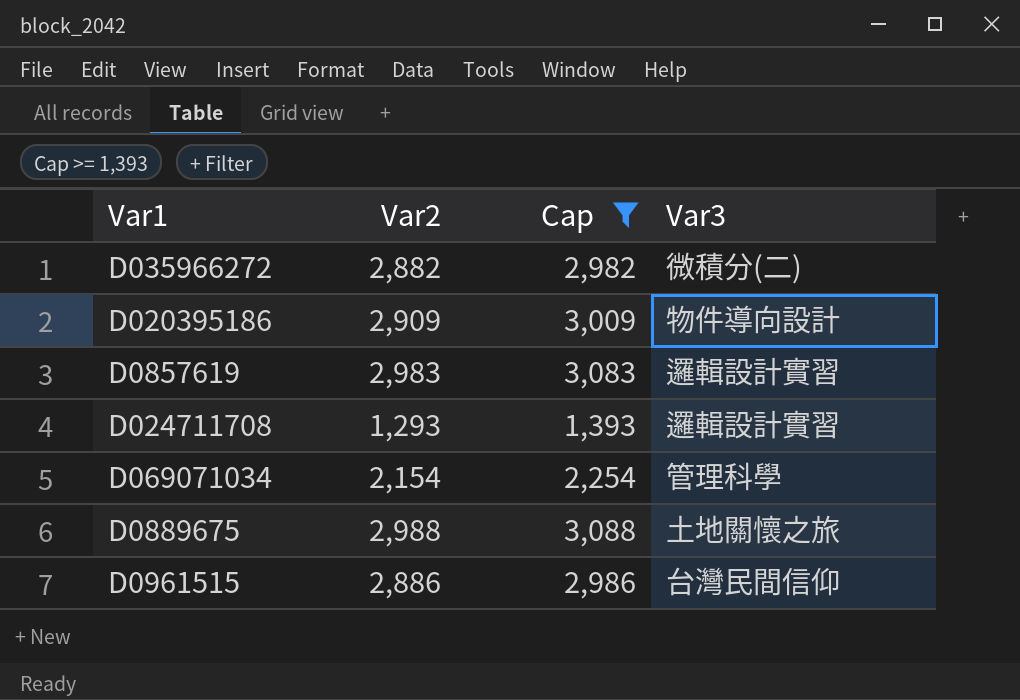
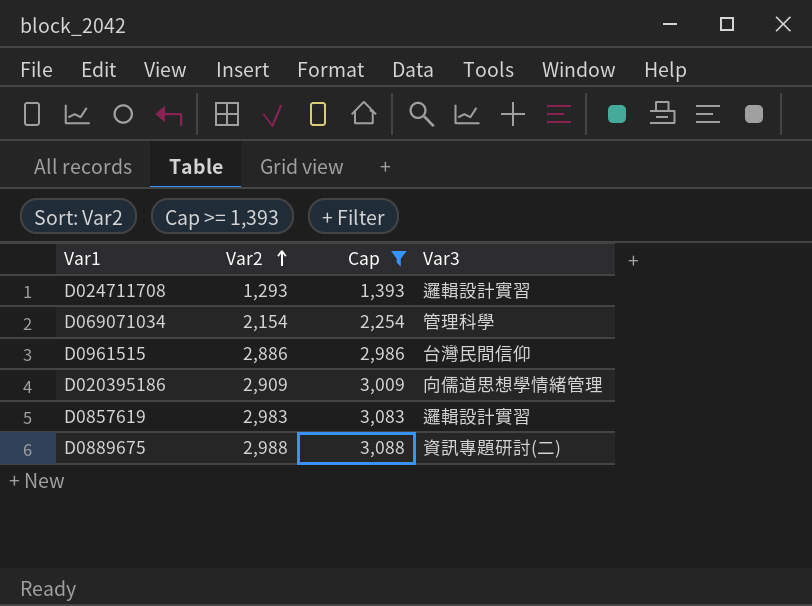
row order: none -> Var2 ascending
row D035966272: 2,882 | 2,982 | 微積分(二) -> none
D020395186 | Var3: 物件導向設計 -> 向儒道思想學情緒管理
D0889675 | Var3: 土地關懷之旅 -> 資訊專題研討(二)

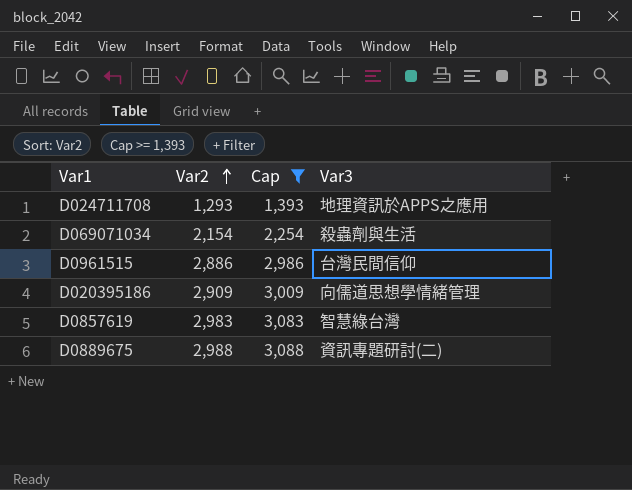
D024711708 | Var3: 邏輯設計實習 -> 地理資訊於APPS之應用
D069071034 | Var3: 管理科學 -> 殺蟲劑與生活
D0857619 | Var3: 邏輯設計實習 -> 智慧綠台灣

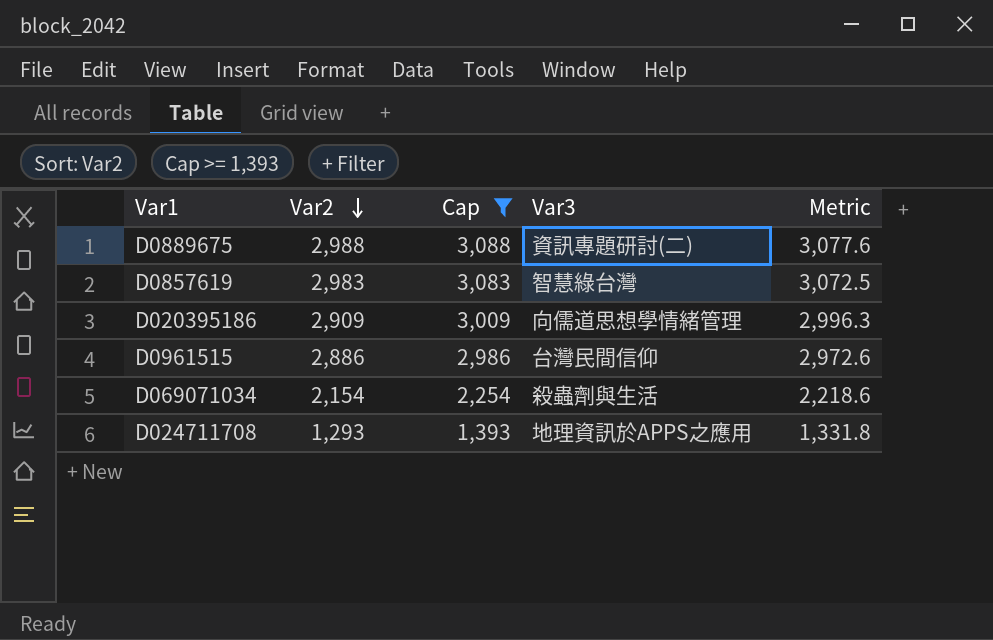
row order: Var2 ascending -> Var2 descending
column Metric | formula: none -> [Var2] * 1.03

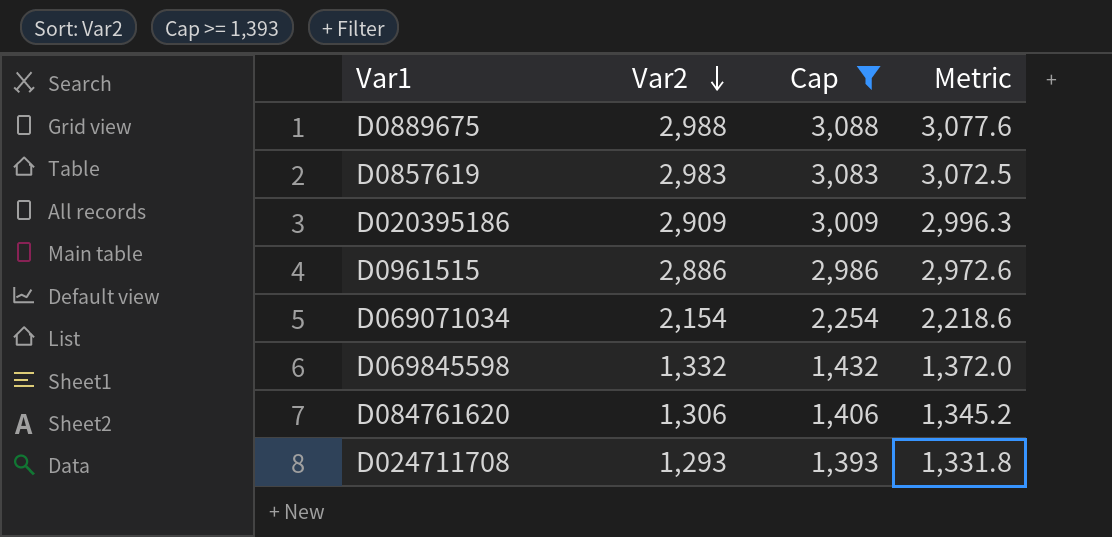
column Var3 | position: 4 -> none
row D069845598: none -> 1,332 | 1,432 | 1,372.0
row D084761620: none -> 1,306 | 1,406 | 1,345.2

